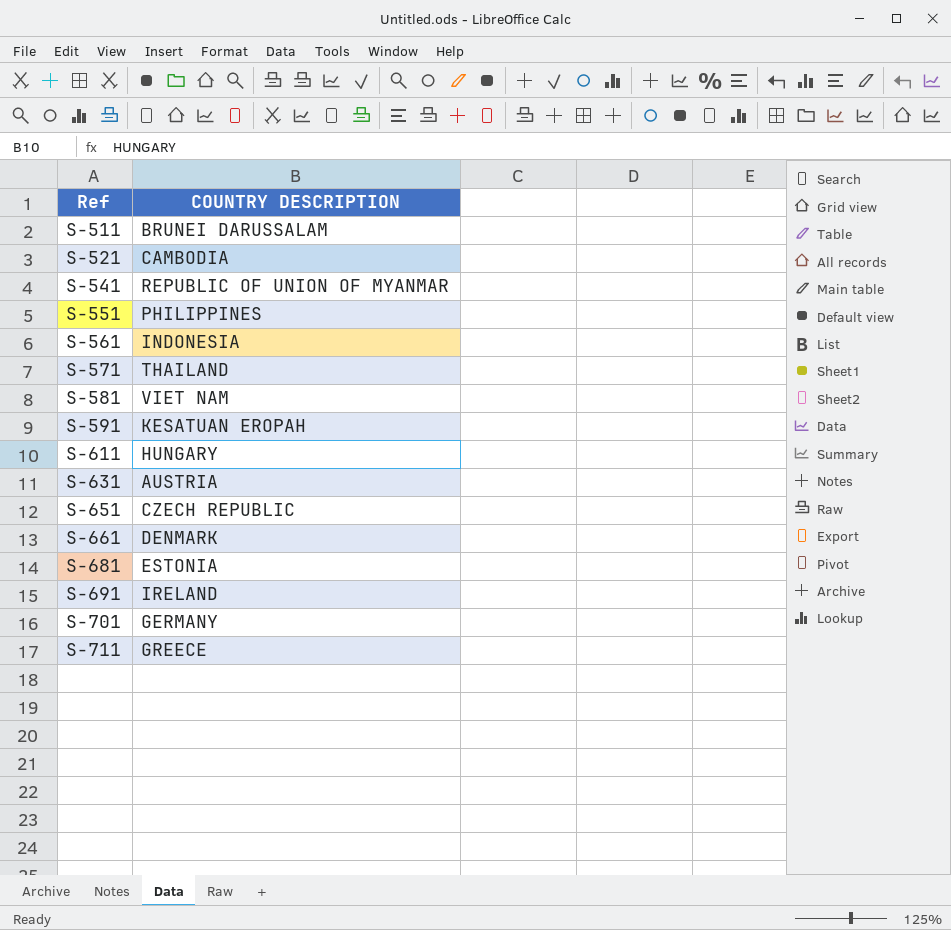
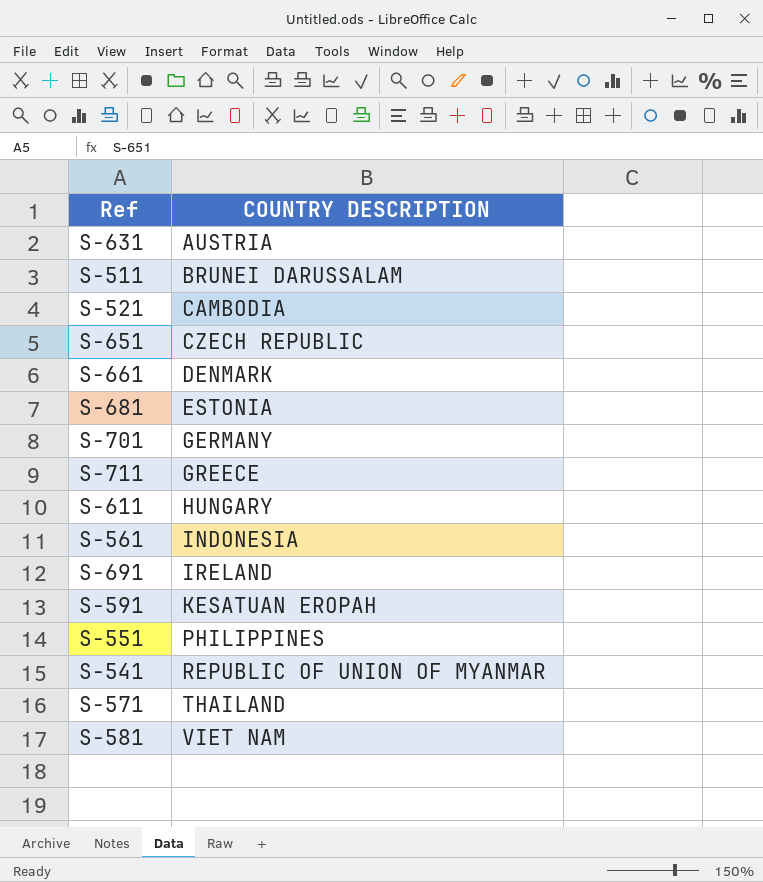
row order: Ref ascending -> COUNTRY DESCRIPTION ascending

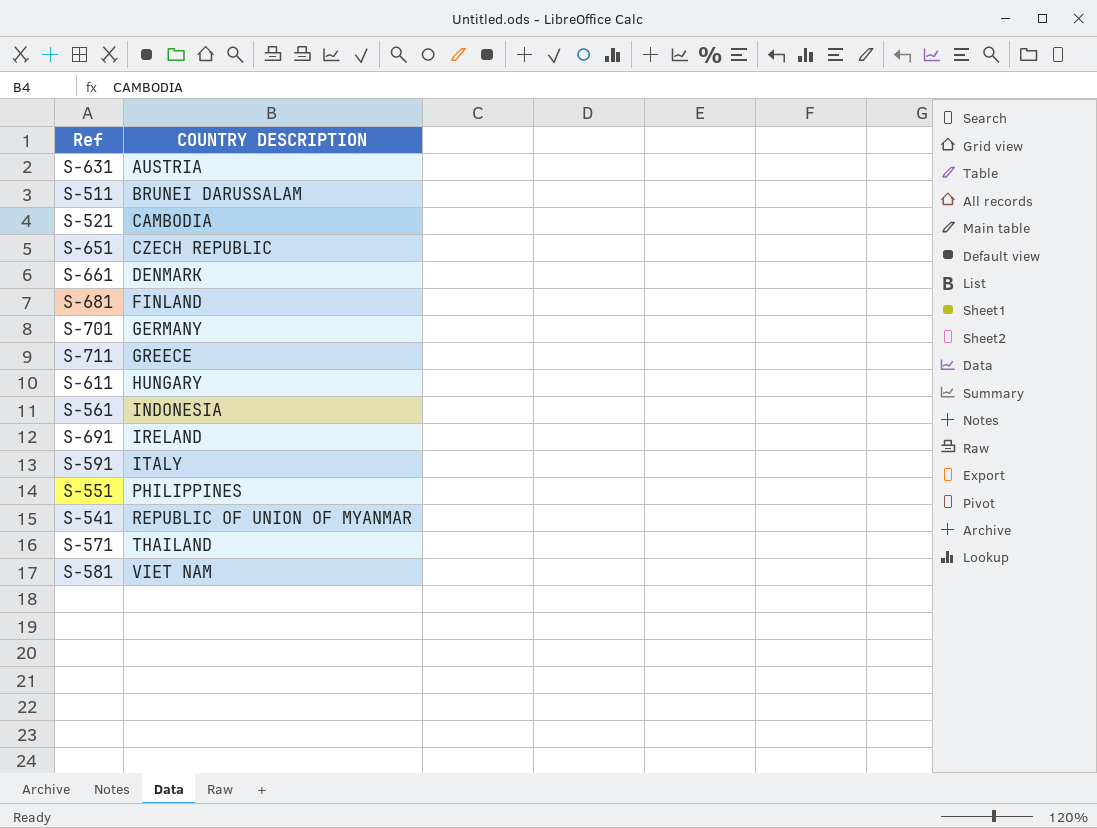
S-681 | COUNTRY DESCRIPTION: ESTONIA -> FINLAND
S-591 | COUNTRY DESCRIPTION: KESATUAN EROPAH -> ITALY

